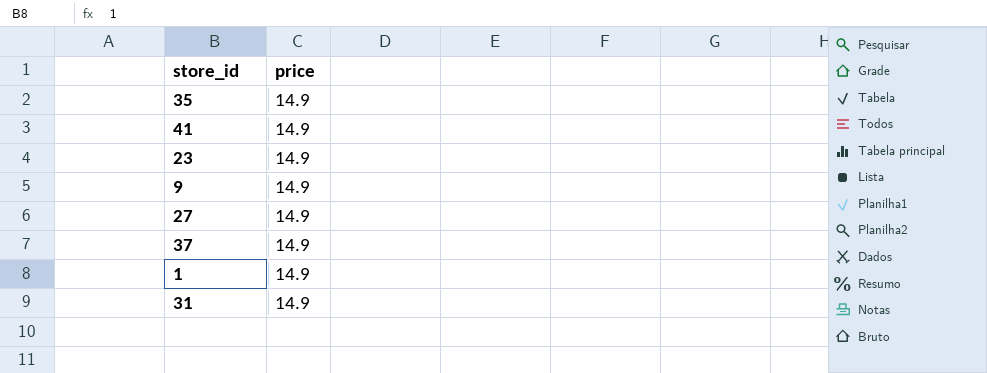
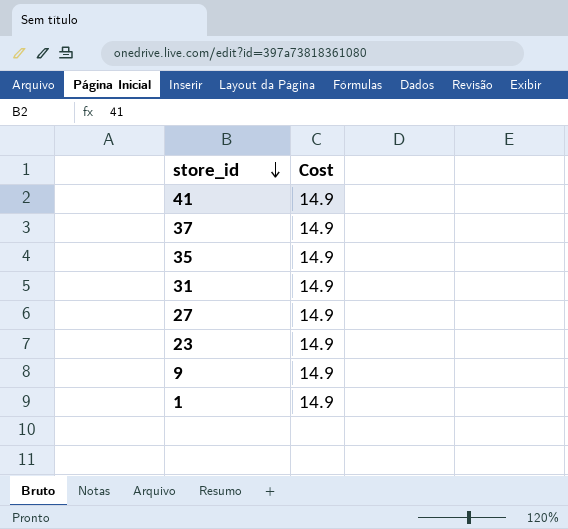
row order: none -> store_id descending
column name: price -> Cost

